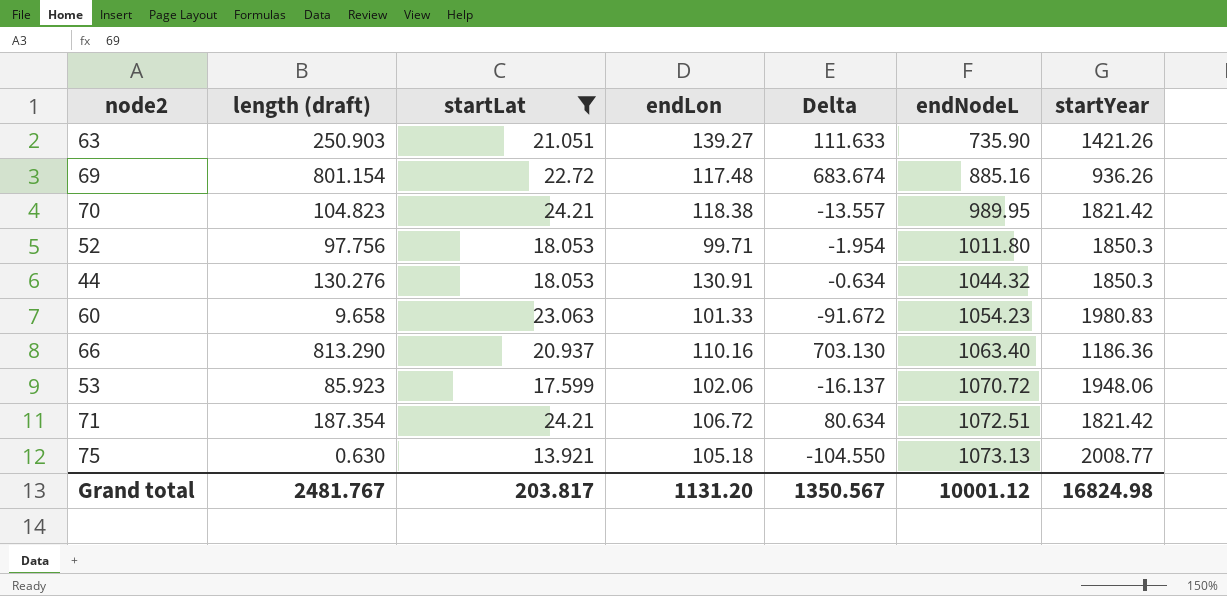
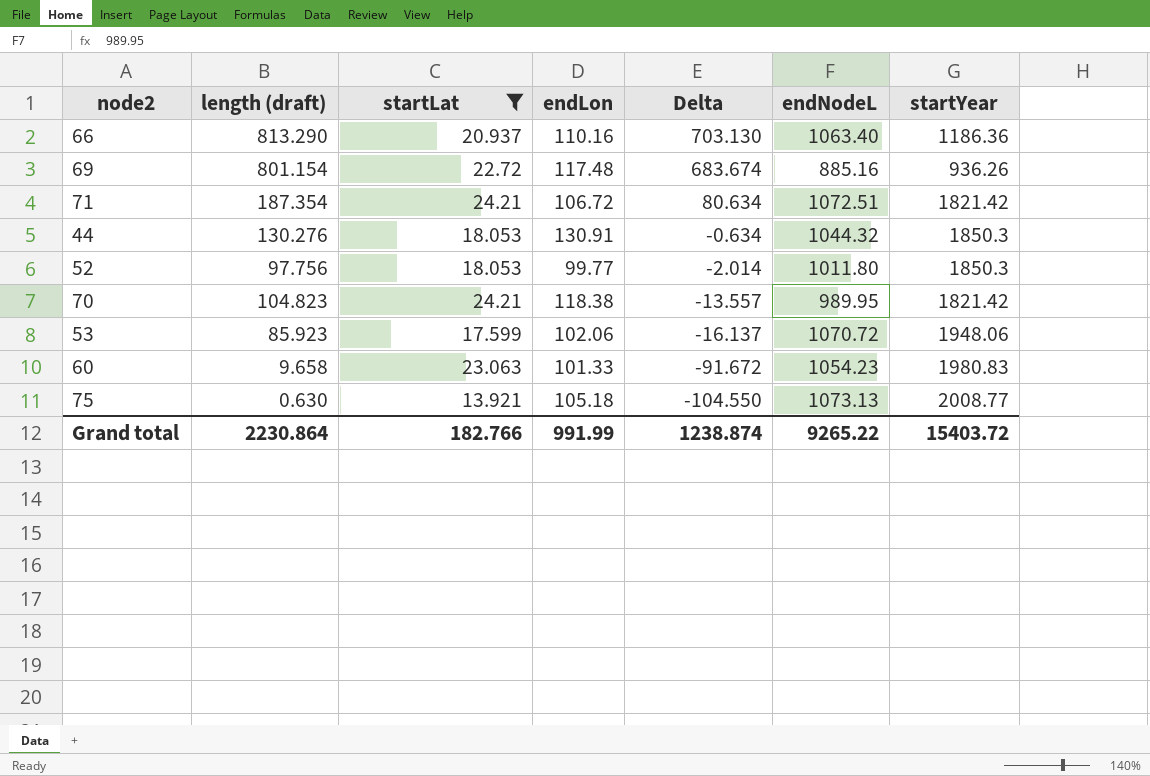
row order: endNodeL ascending -> Delta descending
row 63: 250.903 | 21.051 | 139.27 | 111.633 | 735.90 | 1421.26 -> none
52 | endLon: 99.71 -> 99.77
52 | Delta: -1.954 -> -2.014
Grand total | length (draft): 2481.767 -> 2230.864
Grand total | startLat: 203.817 -> 182.766
Grand total | endLon: 1131.20 -> 991.99
Grand total | Delta: 1350.567 -> 1238.874
Grand total | endNodeL: 10001.12 -> 9265.22
Grand total | startYear: 16824.98 -> 15403.72

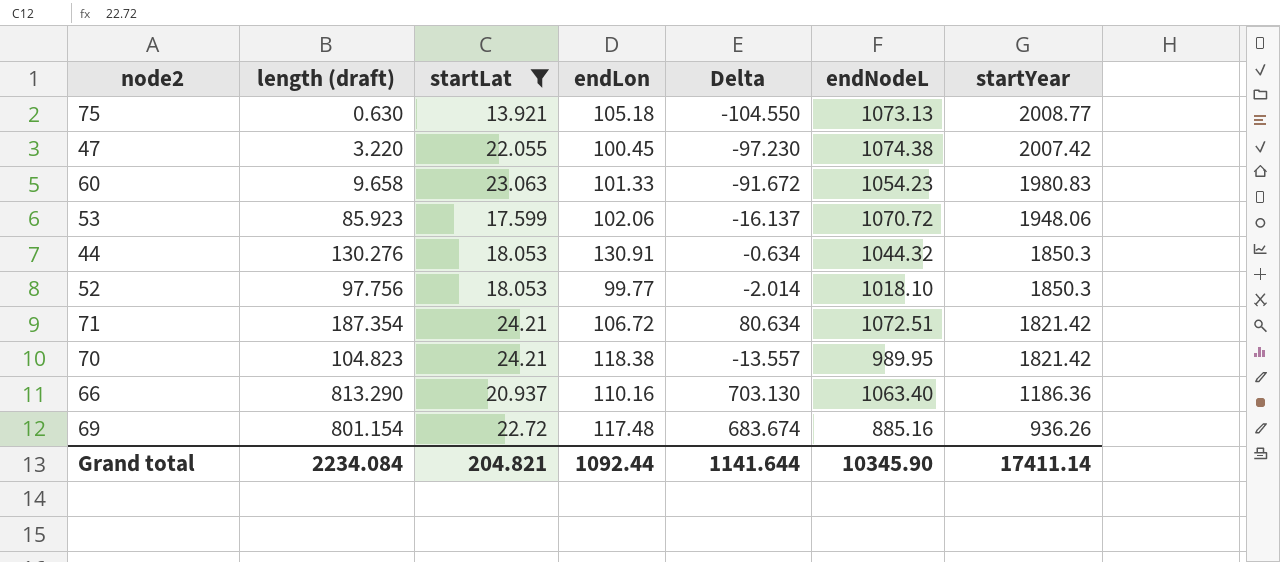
row order: Delta descending -> startYear descending
row 47: none -> 3.220 | 22.055 | 100.45 | -97.230 | 1074.38 | 2007.42
52 | endNodeL: 1011.80 -> 1018.10
Grand total | length (draft): 2230.864 -> 2234.084
Grand total | startLat: 182.766 -> 204.821
Grand total | endLon: 991.99 -> 1092.44
Grand total | Delta: 1238.874 -> 1141.644
Grand total | endNodeL: 9265.22 -> 10345.90
Grand total | startYear: 15403.72 -> 17411.14

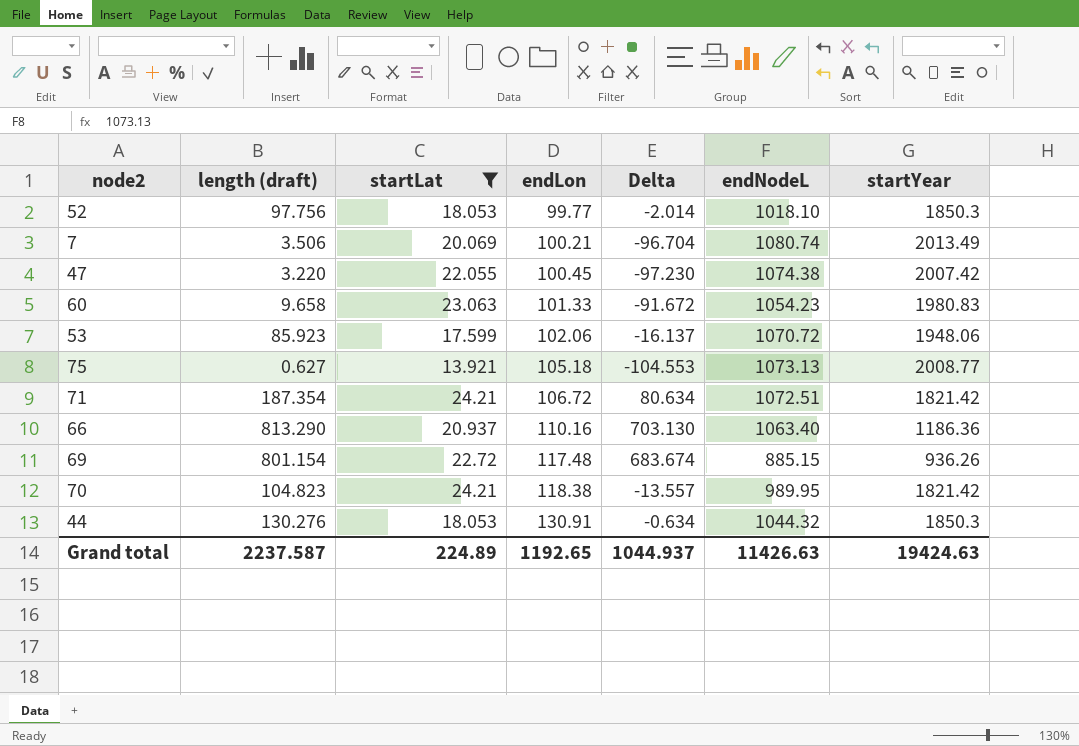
row order: startYear descending -> endLon ascending
row 7: none -> 3.506 | 20.069 | 100.21 | -96.704 | 1080.74 | 2013.49
75 | length (draft): 0.630 -> 0.627
75 | Delta: -104.550 -> -104.553
69 | endNodeL: 885.16 -> 885.15
Grand total | length (draft): 2234.084 -> 2237.587
Grand total | startLat: 204.821 -> 224.89
Grand total | endLon: 1092.44 -> 1192.65
Grand total | Delta: 1141.644 -> 1044.937
Grand total | endNodeL: 10345.90 -> 11426.63
Grand total | startYear: 17411.14 -> 19424.63

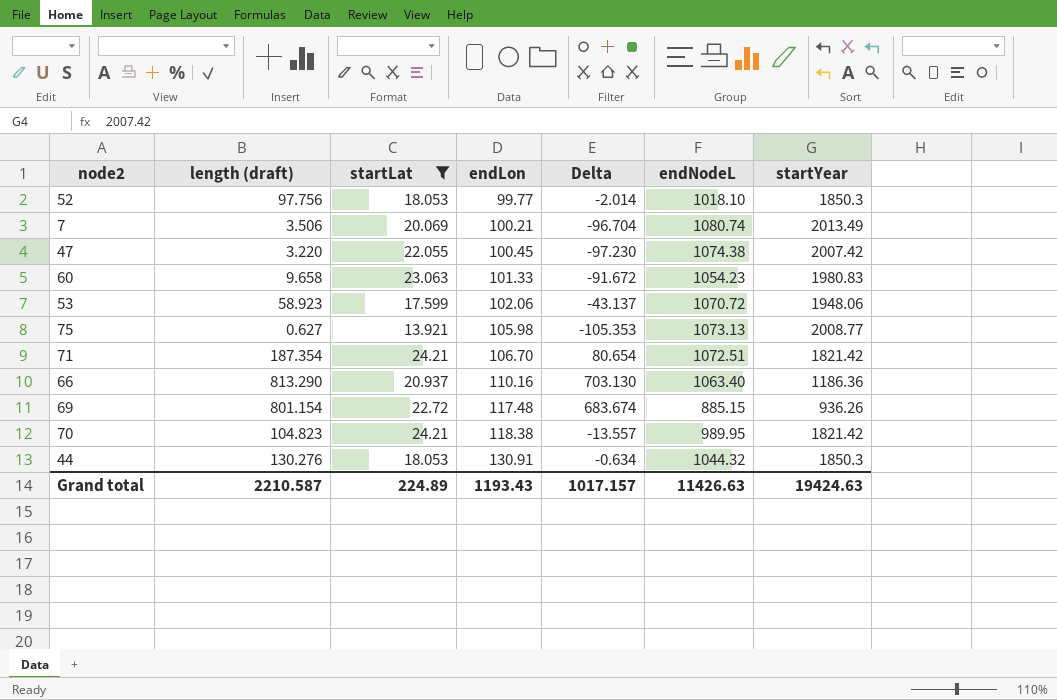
53 | length (draft): 85.923 -> 58.923
53 | Delta: -16.137 -> -43.137
75 | endLon: 105.18 -> 105.98
75 | Delta: -104.553 -> -105.353
71 | endLon: 106.72 -> 106.70
71 | Delta: 80.634 -> 80.654
Grand total | length (draft): 2237.587 -> 2210.587
Grand total | endLon: 1192.65 -> 1193.43
Grand total | Delta: 1044.937 -> 1017.157

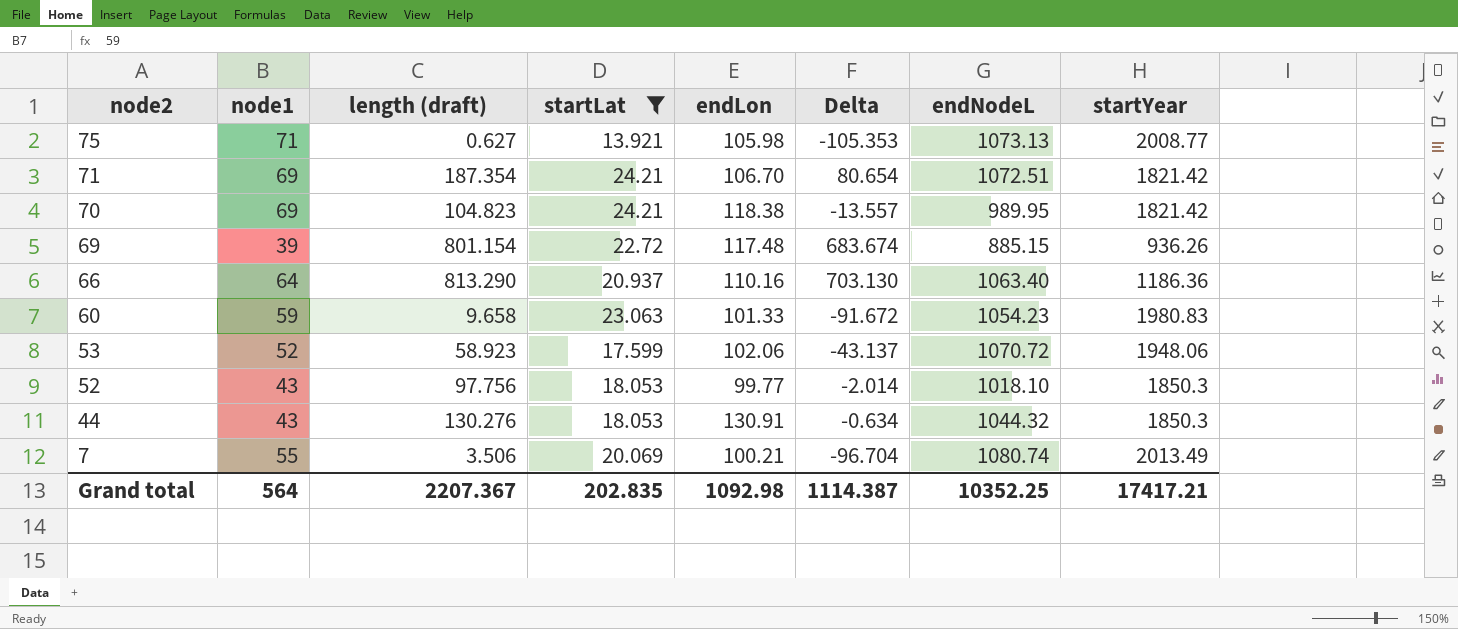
row order: endLon ascending -> node2 descending
column node1 | position: none -> 2
row 47: 3.220 | 22.055 | 100.45 | -97.230 | 1074.38 | 2007.42 -> none
Grand total | length (draft): 2210.587 -> 2207.367
Grand total | startLat: 224.89 -> 202.835
Grand total | endLon: 1193.43 -> 1092.98
Grand total | Delta: 1017.157 -> 1114.387
Grand total | endNodeL: 11426.63 -> 10352.25
Grand total | startYear: 19424.63 -> 17417.21

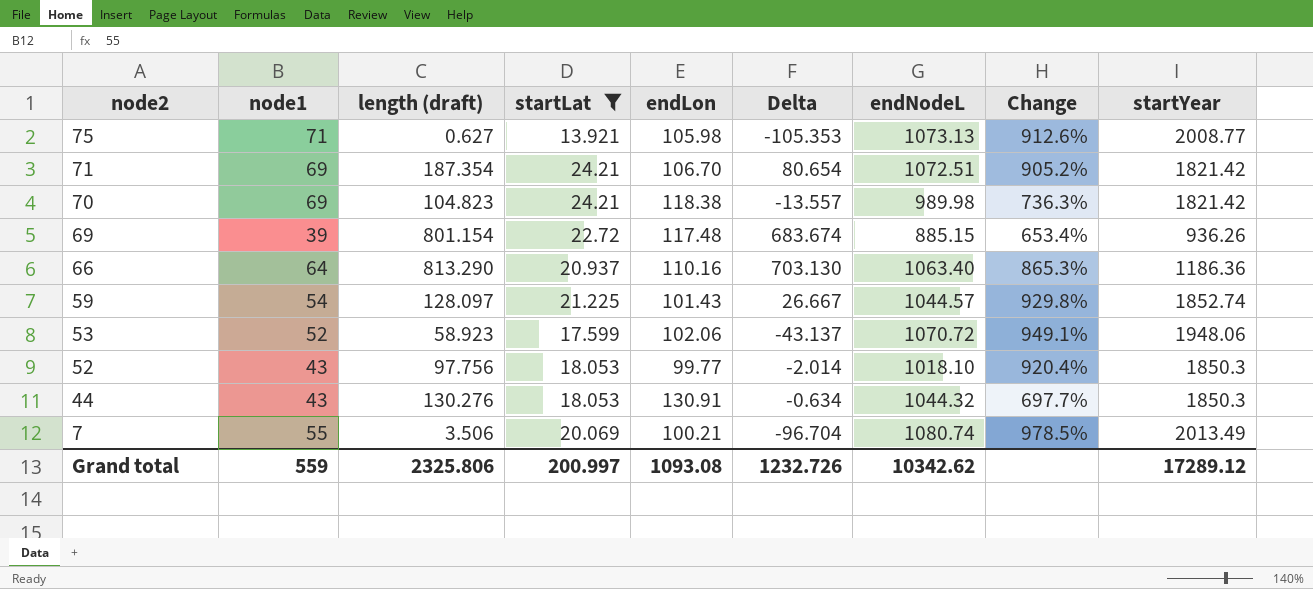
column Change | formula: none -> ([endNodeL] - [endLon]) / [endLon]
row 60: 59 | 9.658 | 23.063 | 101.33 | -91.672 | 1054.23 | 1980.83 -> none
70 | endNodeL: 989.95 -> 989.98
row 59: none -> 54 | 128.097 | 21.225 | 101.43 | 26.667 | 1044.57 | 929.8% | 1852.74
Grand total | node1: 564 -> 559
Grand total | length (draft): 2207.367 -> 2325.806
Grand total | startLat: 202.835 -> 200.997
Grand total | endLon: 1092.98 -> 1093.08
Grand total | Delta: 1114.387 -> 1232.726
Grand total | endNodeL: 10352.25 -> 10342.62
Grand total | startYear: 17417.21 -> 17289.12

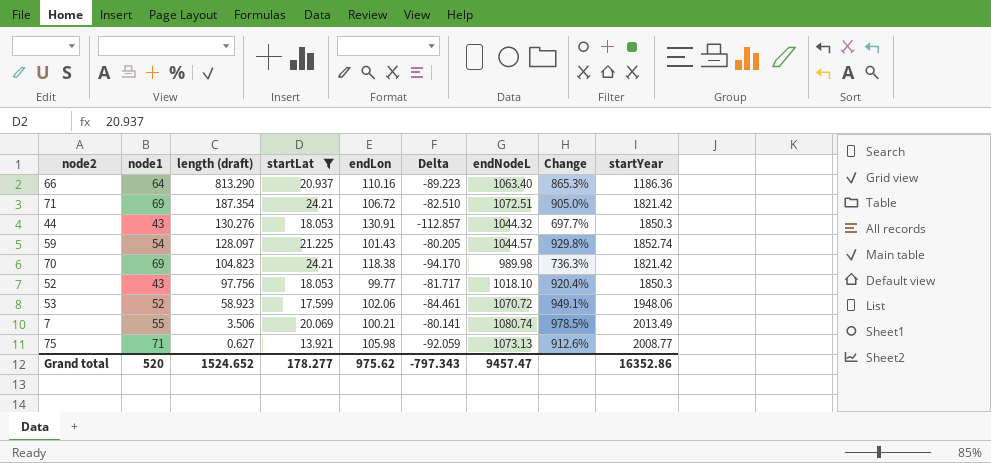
row order: node2 descending -> length (draft) descending
column Delta | formula: [length (draft)] - [endLon] -> [startLat] - [endLon]
row 69: 39 | 801.154 | 22.72 | 117.48 | 683.674 | 885.15 | 653.4% | 936.26 -> none
71 | endLon: 106.70 -> 106.72
71 | Change: 905.2% -> 905.0%
Grand total | node1: 559 -> 520
Grand total | length (draft): 2325.806 -> 1524.652
Grand total | startLat: 200.997 -> 178.277
Grand total | endLon: 1093.08 -> 975.62
Grand total | Delta: 1232.726 -> -797.343
Grand total | endNodeL: 10342.62 -> 9457.47
Grand total | startYear: 17289.12 -> 16352.86

